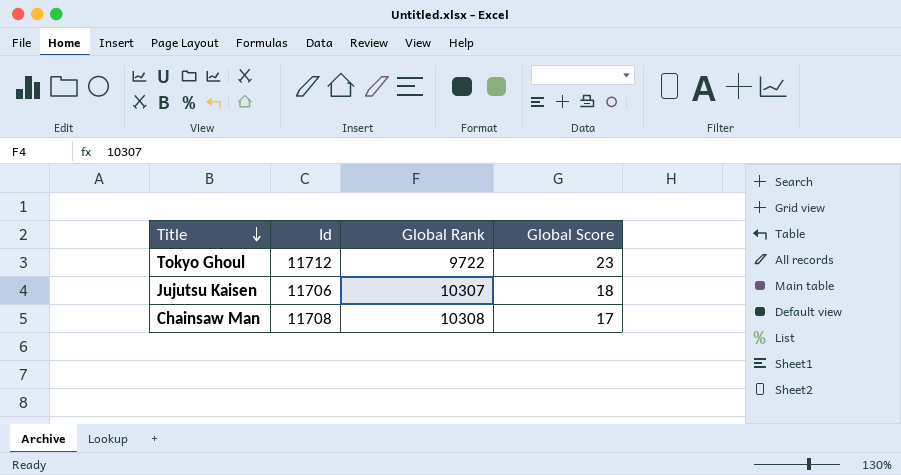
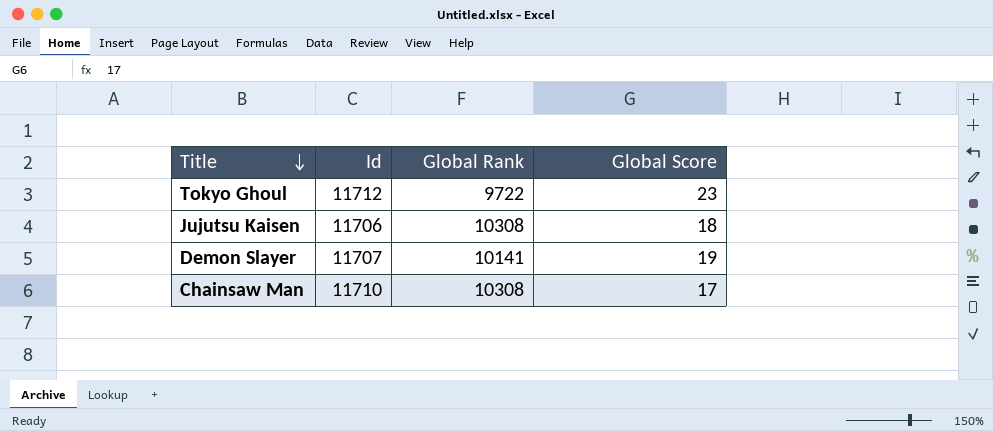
Jujutsu Kaisen | Global Rank: 10307 -> 10308
row Demon Slayer: none -> 11707 | 10141 | 19
Chainsaw Man | Id: 11708 -> 11710

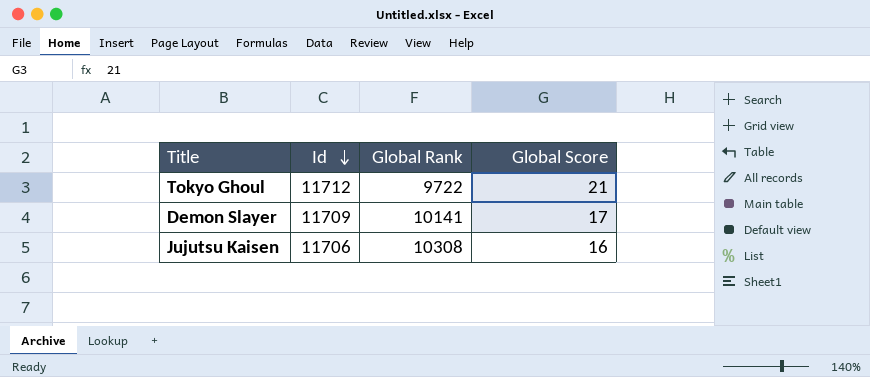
row order: Title descending -> Id descending
row Chainsaw Man: 11710 | 10308 | 17 -> none
Tokyo Ghoul | Global Score: 23 -> 21
Demon Slayer | Id: 11707 -> 11709
Demon Slayer | Global Score: 19 -> 17
Jujutsu Kaisen | Global Score: 18 -> 16

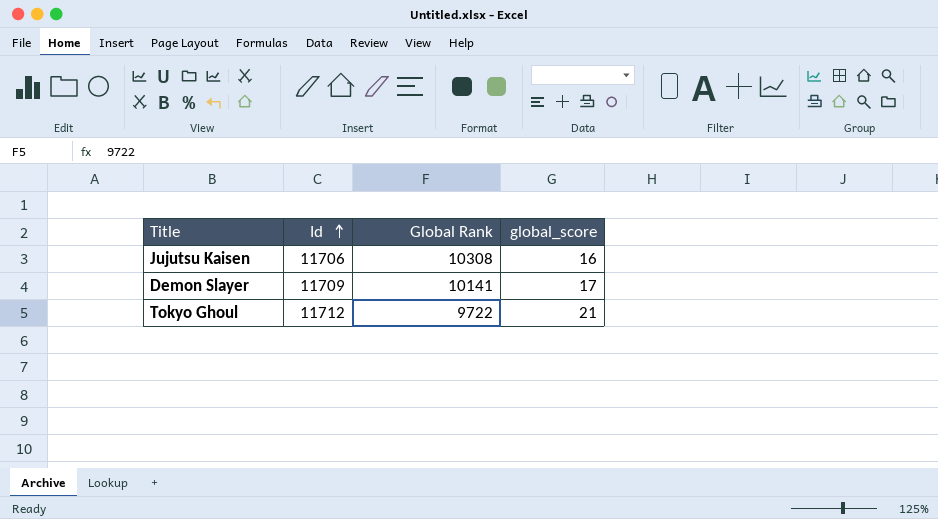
row order: Id descending -> Id ascending
column name: Global Score -> global_score

